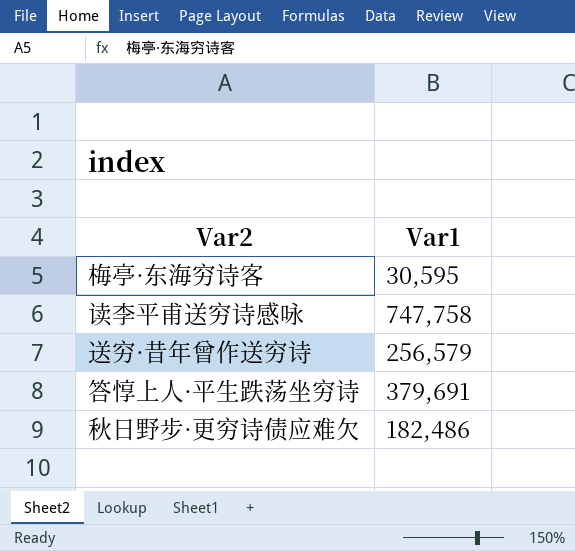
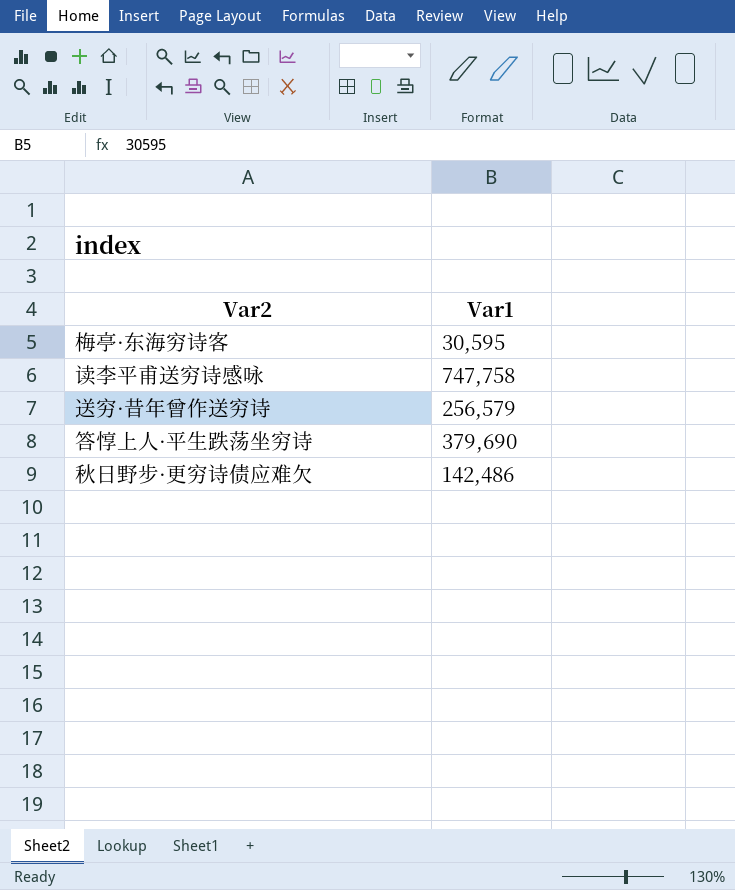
答惇上人·平生跌荡坐穷诗 | Var1: 379,691 -> 379,690
秋日野步·更穷诗债应难欠 | Var1: 182,486 -> 142,486

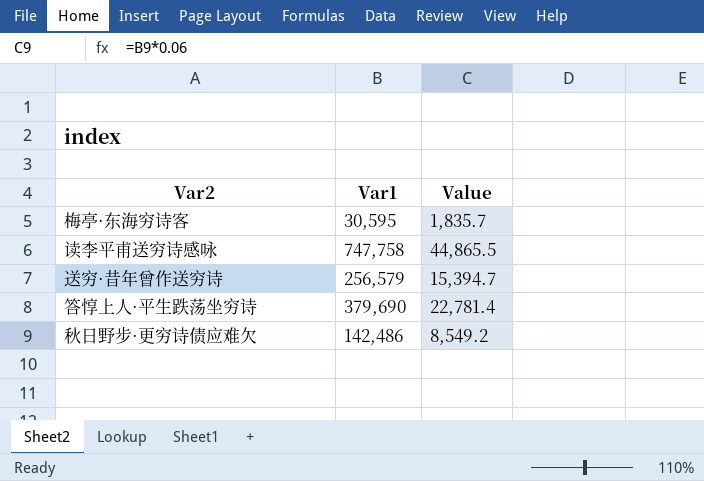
column Value | formula: none -> [Var1] * 0.06

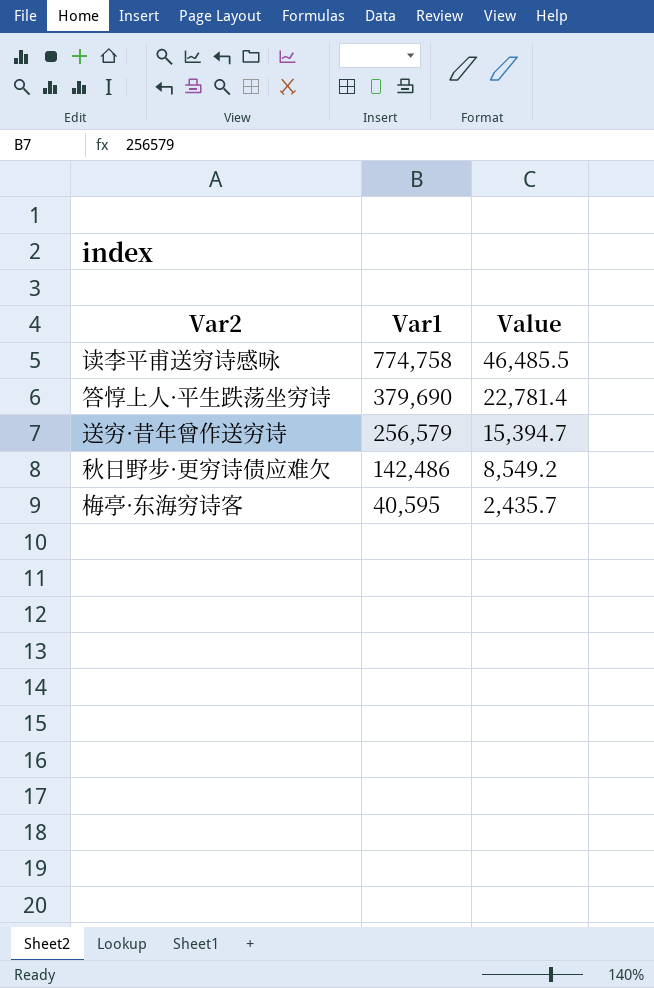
row order: none -> Var1 descending
读李平甫送穷诗感咏 | Var1: 747,758 -> 774,758
读李平甫送穷诗感咏 | Value: 44,865.5 -> 46,485.5
梅亭·东海穷诗客 | Var1: 30,595 -> 40,595
梅亭·东海穷诗客 | Value: 1,835.7 -> 2,435.7

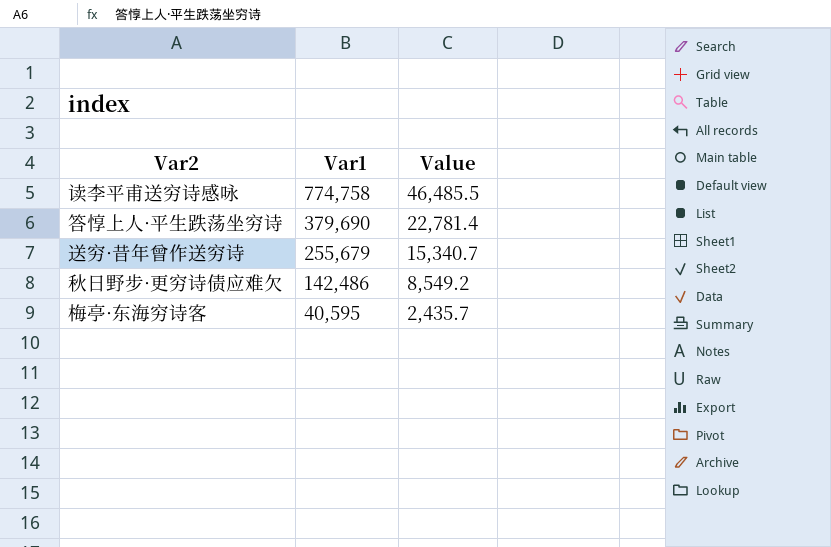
送穷·昔年曾作送穷诗 | Var1: 256,579 -> 255,679
送穷·昔年曾作送穷诗 | Value: 15,394.7 -> 15,340.7

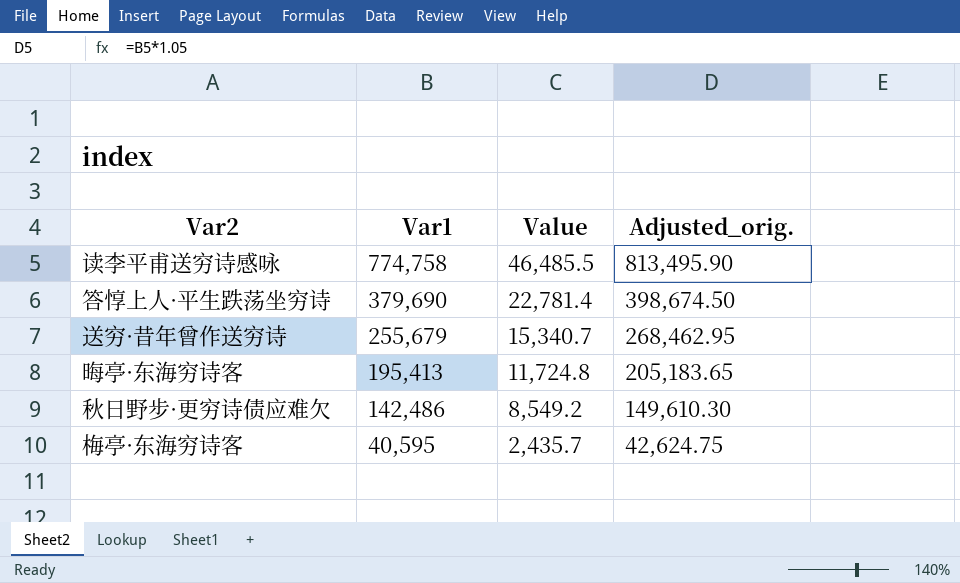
column Adjusted_orig. | formula: none -> [Var1] * 1.05
row 晦亭·东海穷诗客: none -> 195,413 | 11,724.8 | 205,183.65

